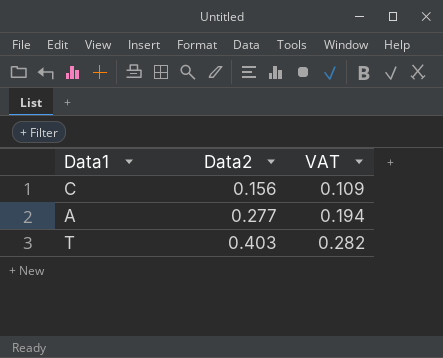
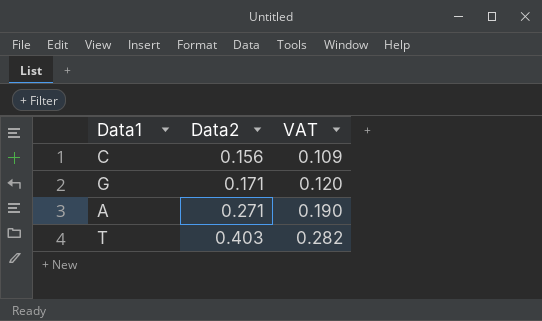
row G: none -> 0.171 | 0.120
A | Data2: 0.277 -> 0.271
A | VAT: 0.194 -> 0.190

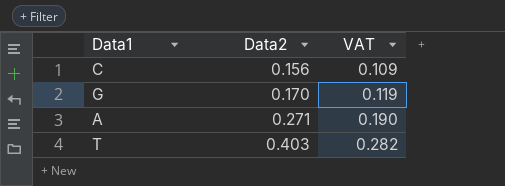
G | Data2: 0.171 -> 0.170
G | VAT: 0.120 -> 0.119

